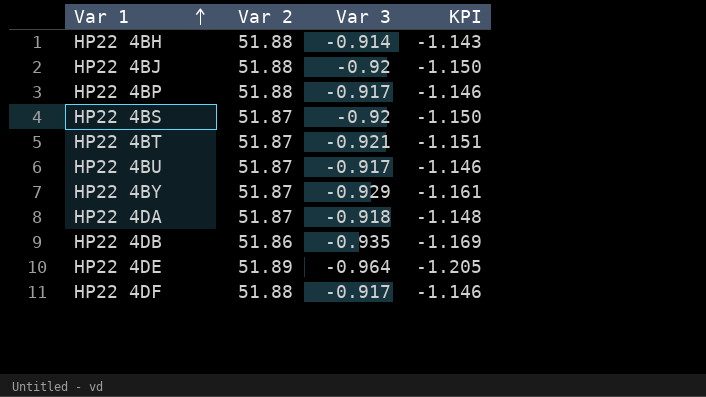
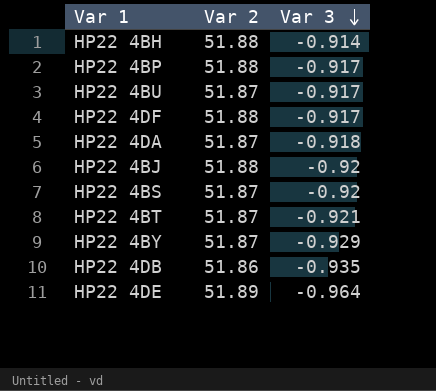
row order: Var 1 ascending -> Var 3 descending
column KPI | formula: [Var 3] * 1.25 -> none

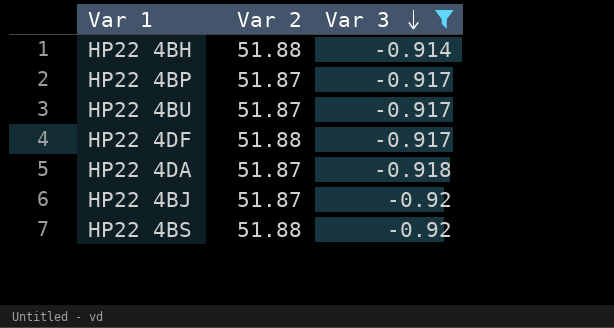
filter: none -> Var 3 >= -0.92
HP22 4BP | Var 2: 51.88 -> 51.87
HP22 4BJ | Var 2: 51.88 -> 51.87
HP22 4BS | Var 2: 51.87 -> 51.88

